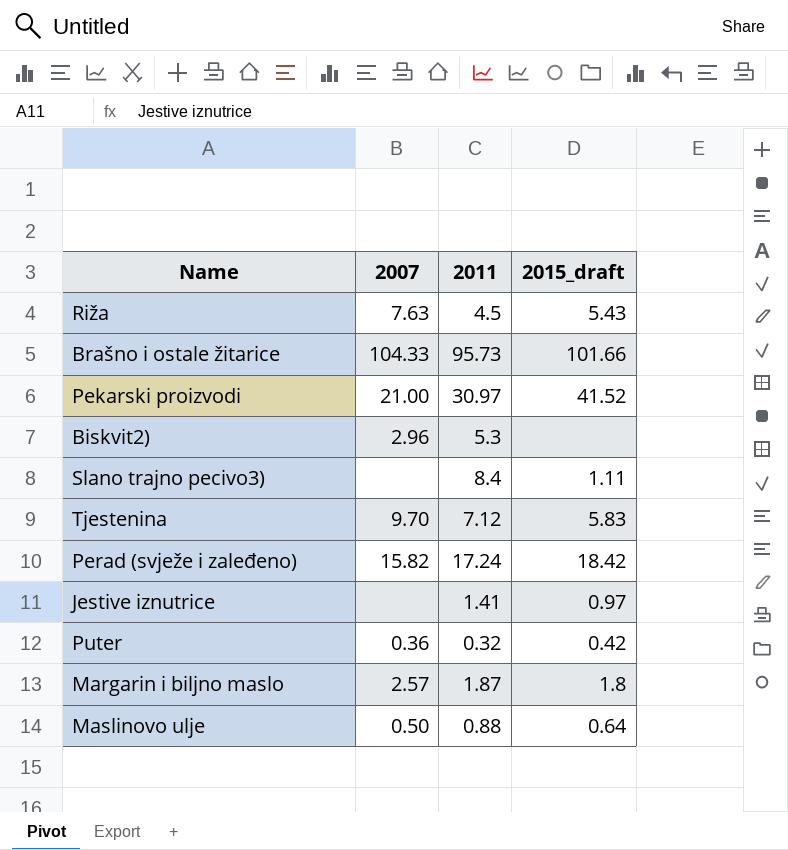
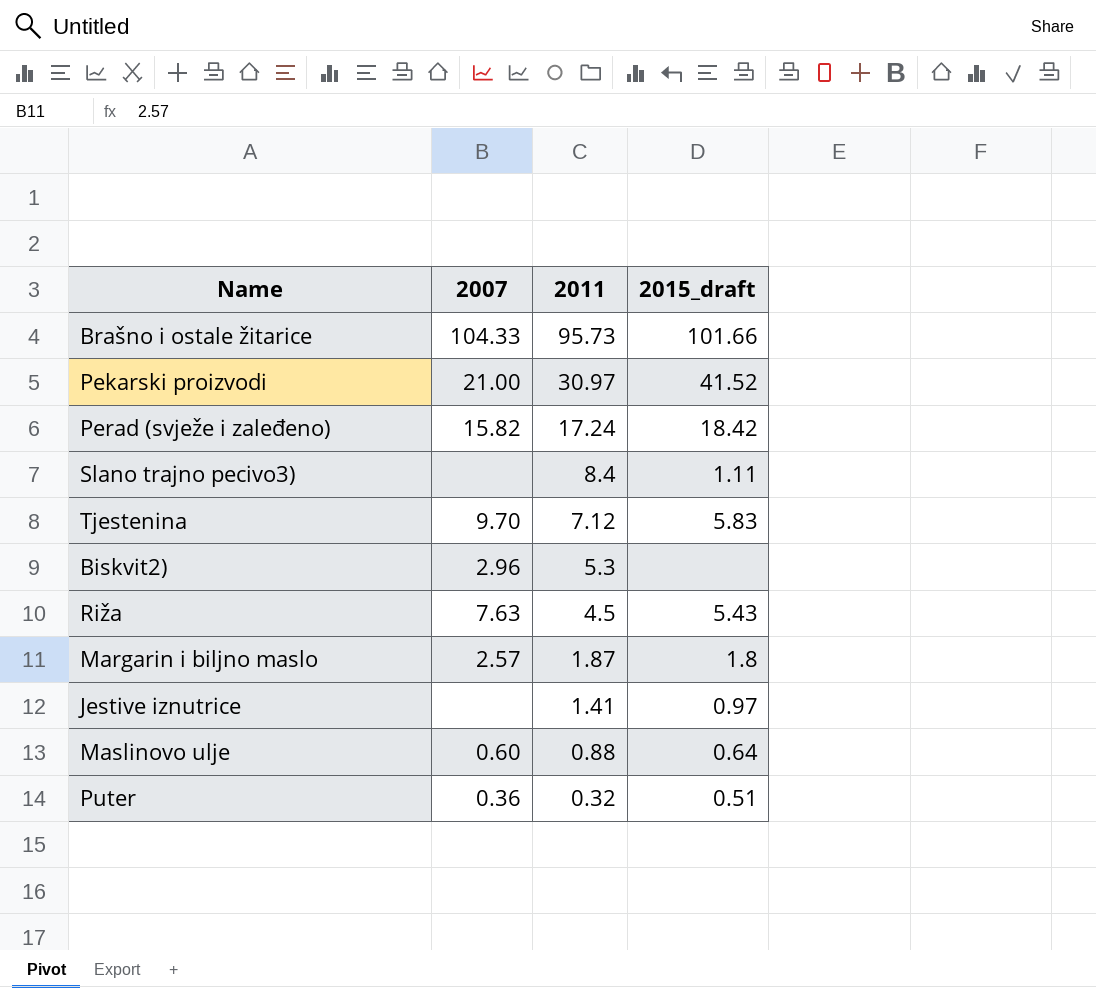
row order: none -> 2011 descending
Maslinovo ulje | 2007: 0.50 -> 0.60
Puter | 2015_draft: 0.42 -> 0.51

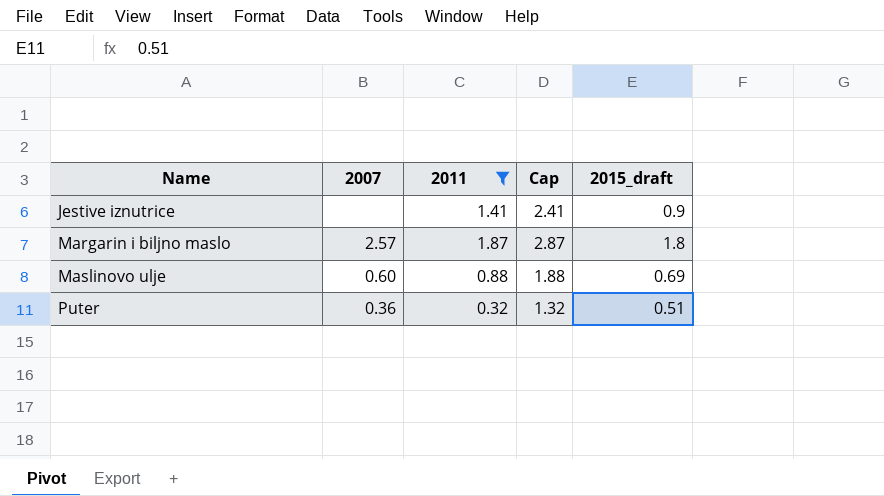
filter: none -> 2011 <= 1.87
row order: 2011 descending -> Name ascending
column Cap | formula: none -> [2011] + 1
Jestive iznutrice | 2015_draft: 0.97 -> 0.9
Maslinovo ulje | 2015_draft: 0.64 -> 0.69

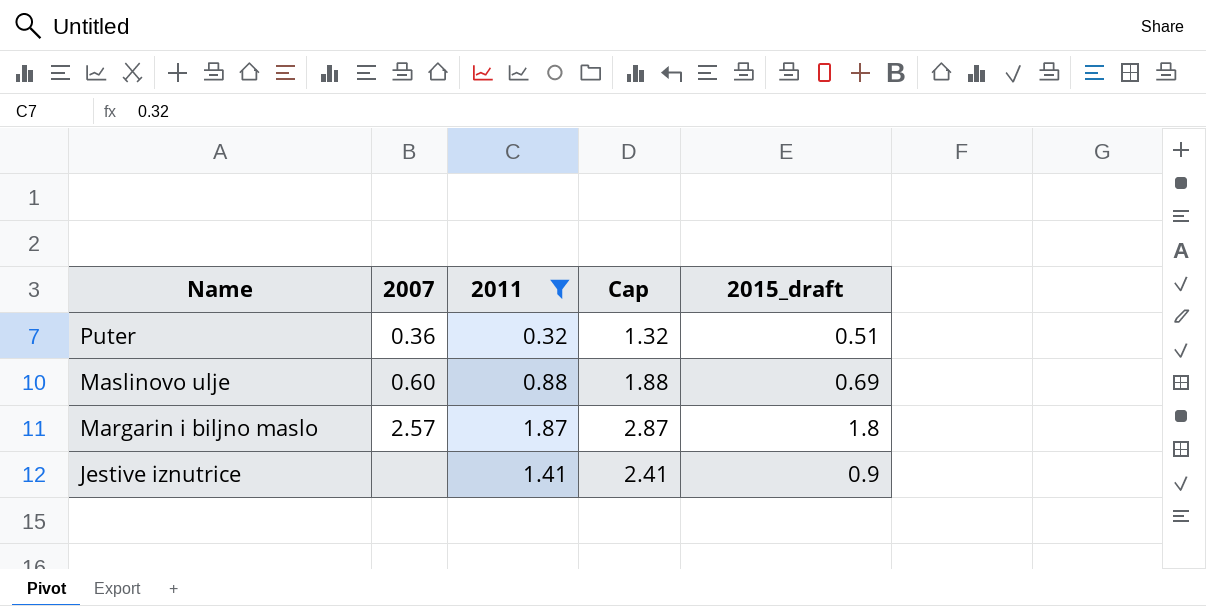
row order: Name ascending -> Name descending

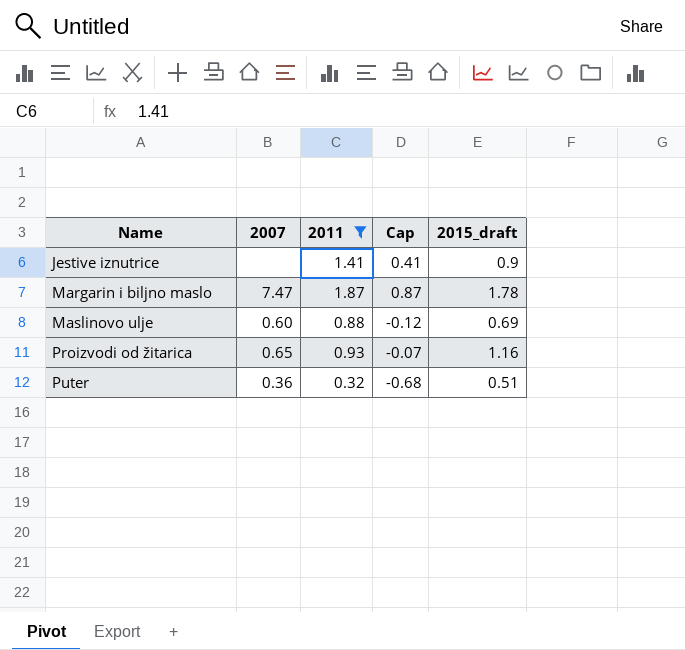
row order: Name descending -> Name ascending
column Cap | formula: [2011] + 1 -> [2011] - 1
Margarin i biljno maslo | 2007: 2.57 -> 7.47
Margarin i biljno maslo | 2015_draft: 1.8 -> 1.78
row Proizvodi od žitarica: none -> 0.65 | 0.93 | -0.07 | 1.16

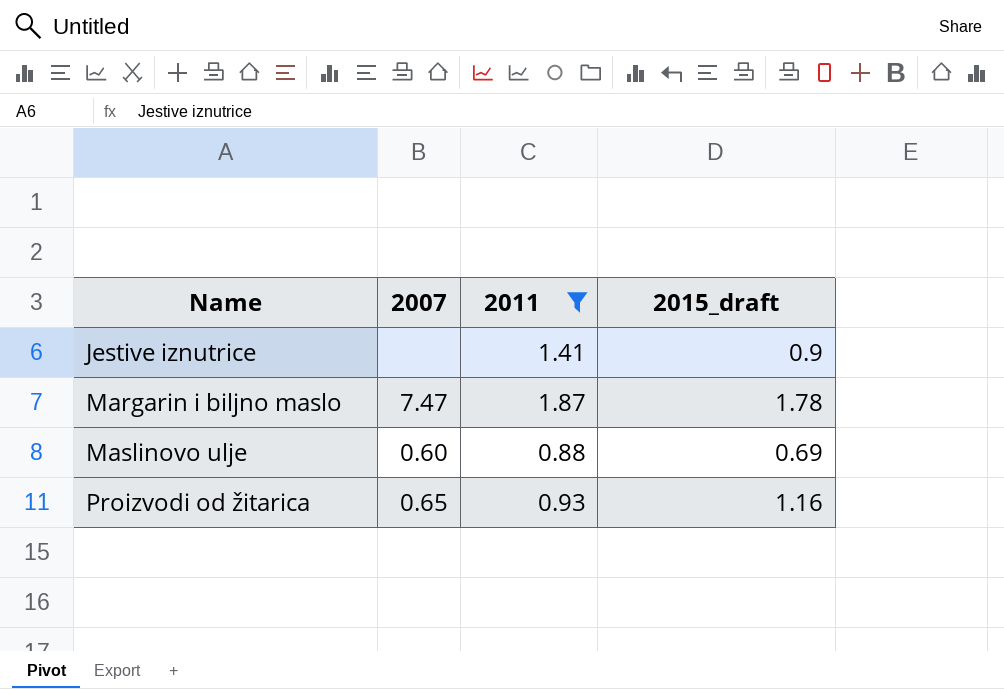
column Cap | formula: [2011] - 1 -> none
row Puter: 0.36 | 0.32 | -0.68 | 0.51 -> none

